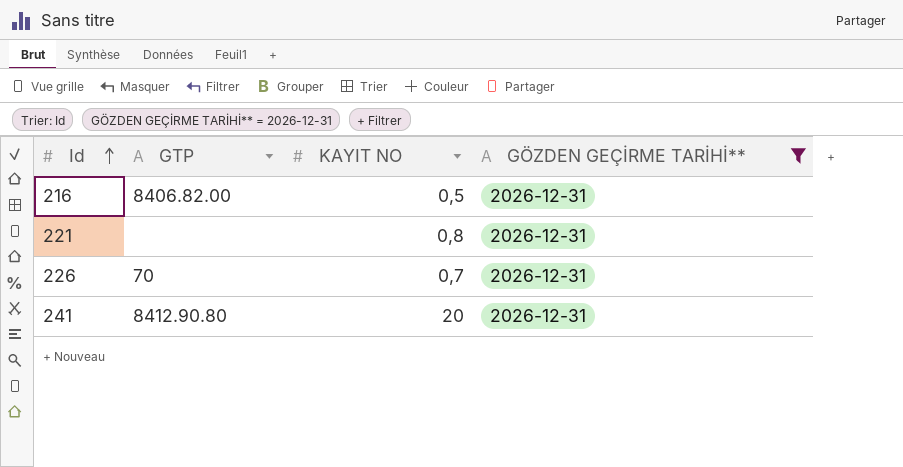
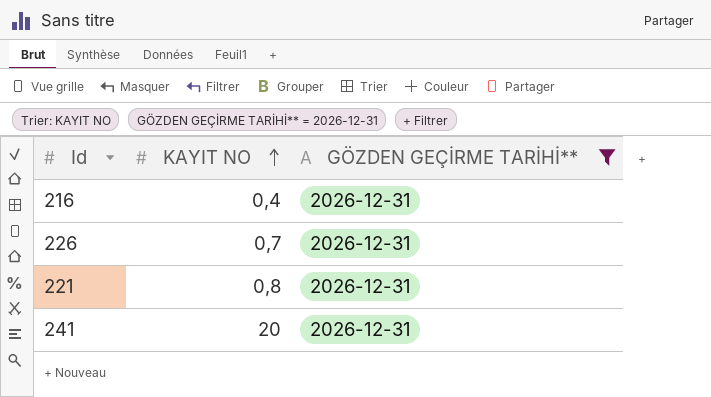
row order: Id ascending -> KAYIT NO ascending
column GTP | position: 2 -> none
216 | KAYIT NO: 0,5 -> 0,4

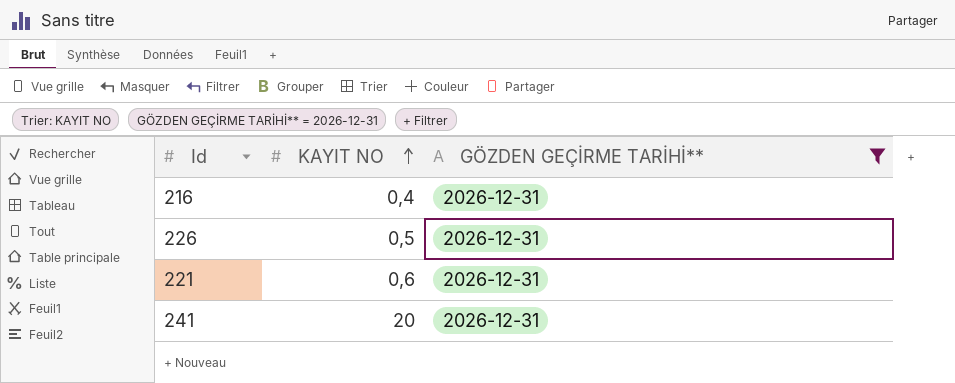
226 | KAYIT NO: 0,7 -> 0,5
221 | KAYIT NO: 0,8 -> 0,6

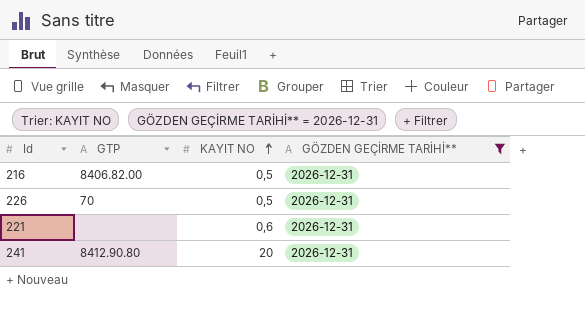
column GTP | position: none -> 2
216 | KAYIT NO: 0,4 -> 0,5

